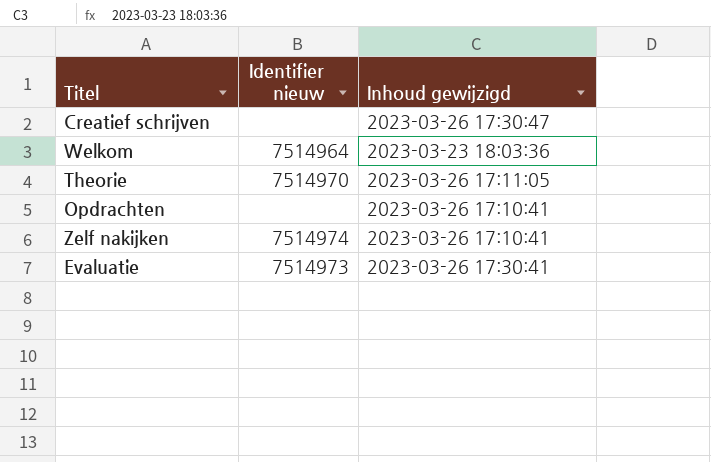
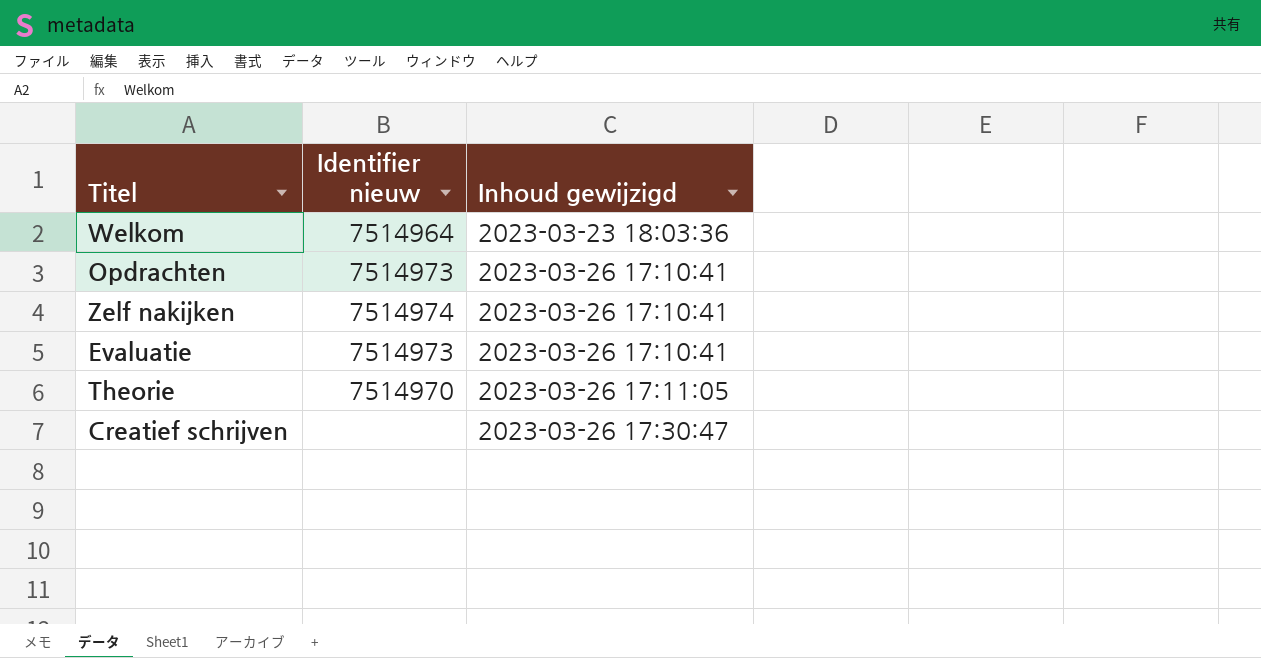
row order: none -> Inhoud gewijzigd ascending
Opdrachten | Identifier nieuw: none -> 7514973
Evaluatie | Inhoud gewijzigd: 2023-03-26 17:30:41 -> 2023-03-26 17:10:41

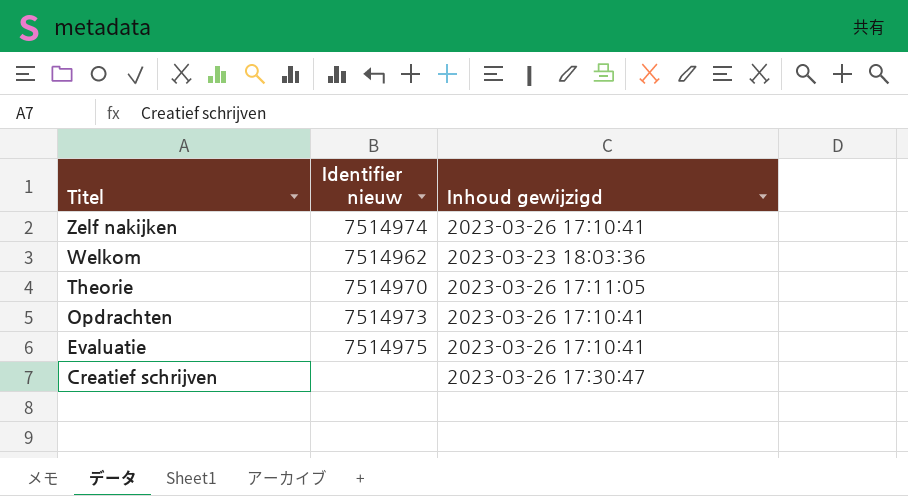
row order: Inhoud gewijzigd ascending -> Titel descending
Welkom | Identifier nieuw: 7514964 -> 7514962
Evaluatie | Identifier nieuw: 7514973 -> 7514975

